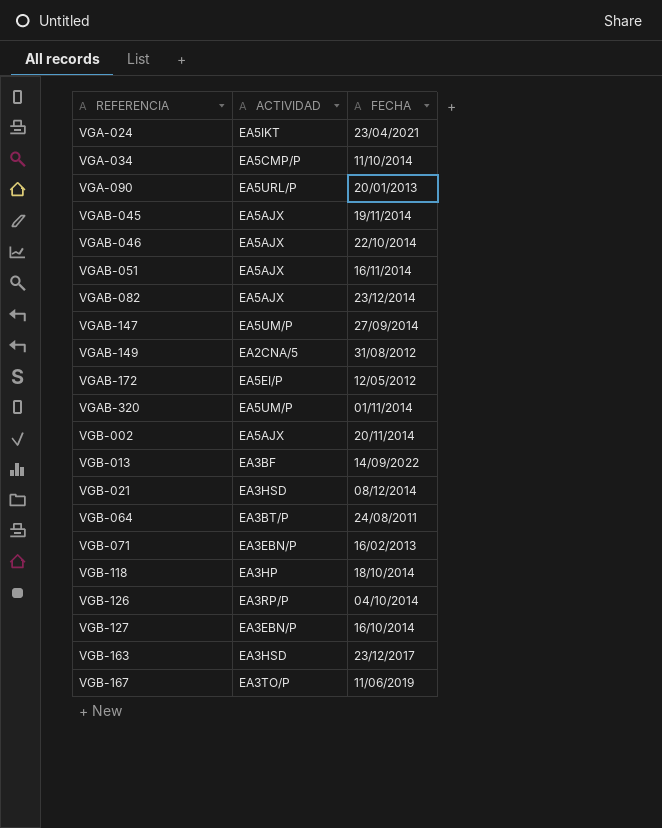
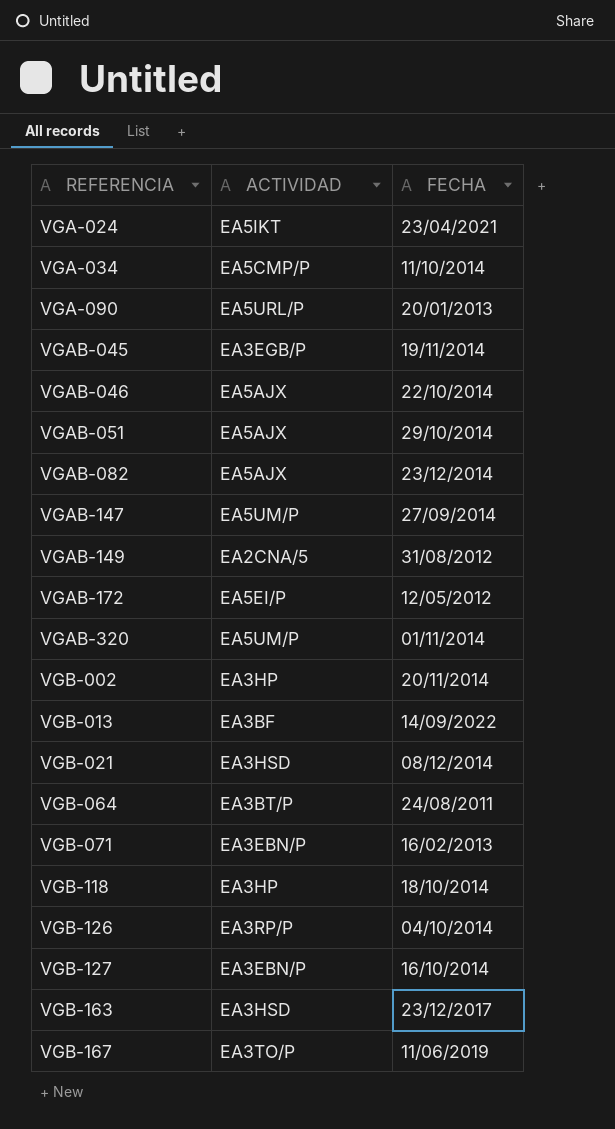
VGAB-045 | ACTIVIDAD: EA5AJX -> EA3EGB/P
VGAB-051 | FECHA: 16/11/2014 -> 29/10/2014
VGB-002 | ACTIVIDAD: EA5AJX -> EA3HP

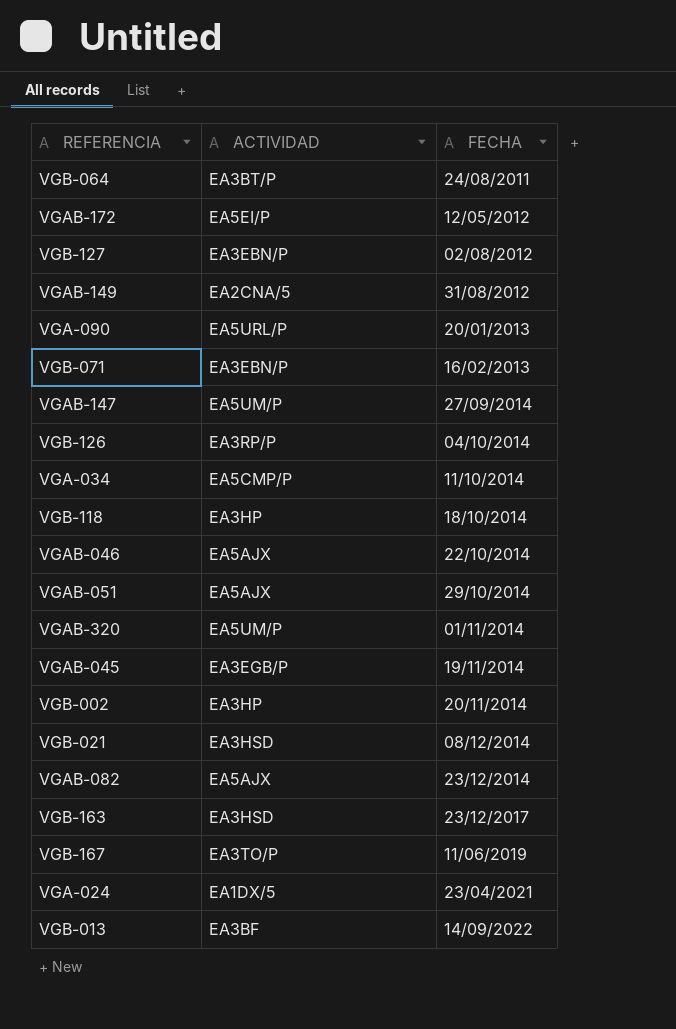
row order: REFERENCIA ascending -> FECHA ascending
VGB-127 | FECHA: 16/10/2014 -> 02/08/2012
VGA-024 | ACTIVIDAD: EA5IKT -> EA1DX/5

